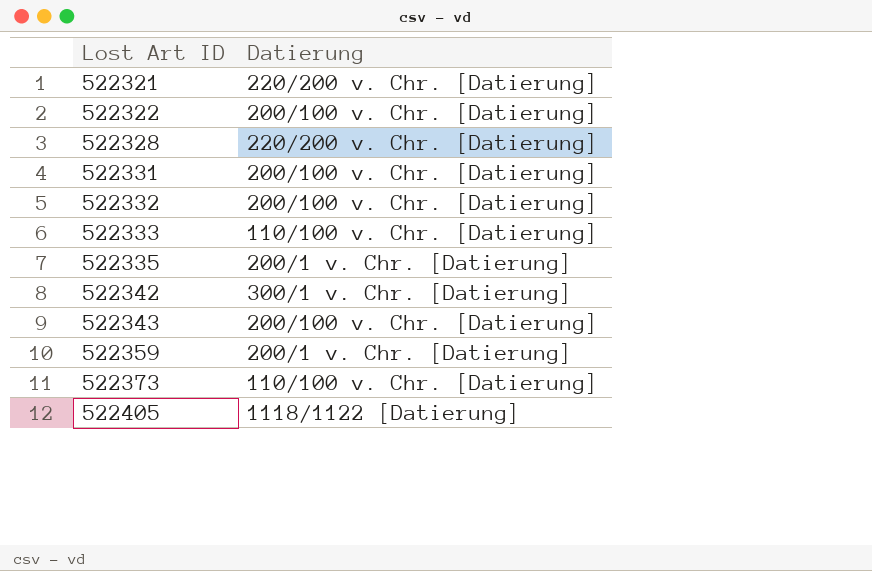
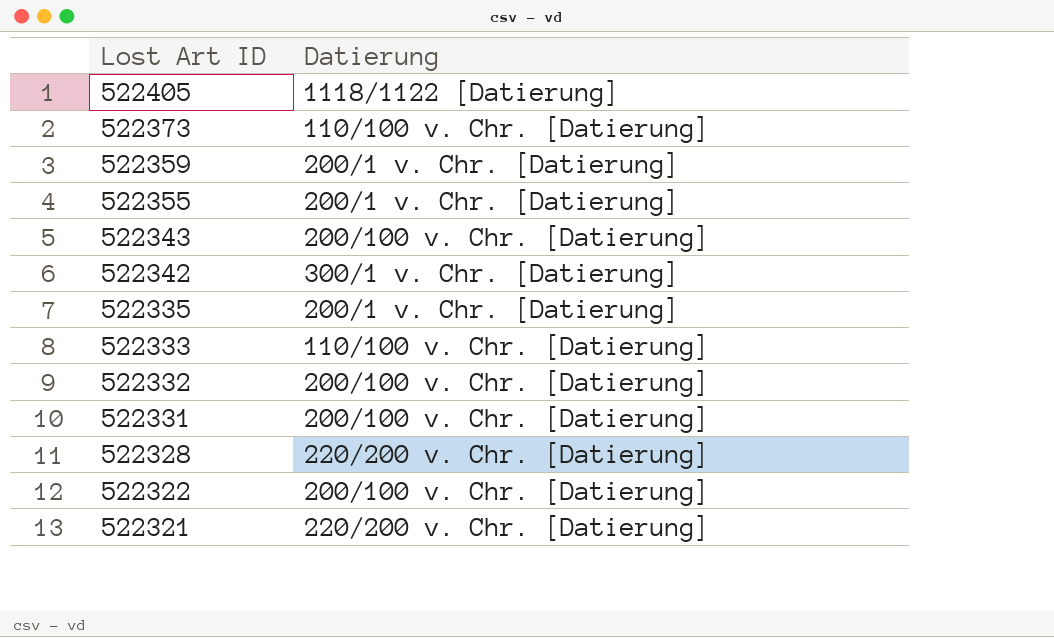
row order: Lost Art ID ascending -> Lost Art ID descending
row 522355: none -> 200/1 v. Chr. [Datierung]

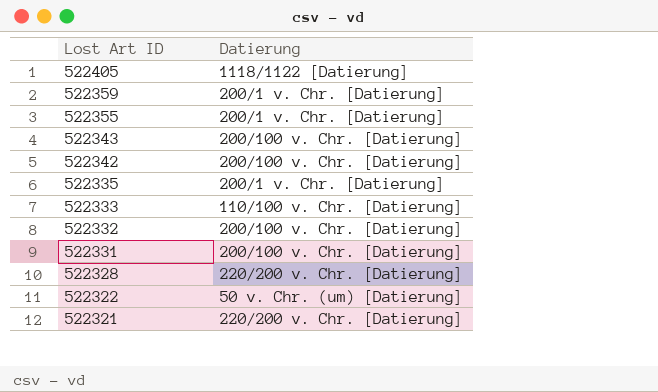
row 522373: 110/100 v. Chr. [Datierung] -> none
522342 | Datierung: 300/1 v. Chr. [Datierung] -> 200/100 v. Chr. [Datierung]
522322 | Datierung: 200/100 v. Chr. [Datierung] -> 50 v. Chr. (um) [Datierung]

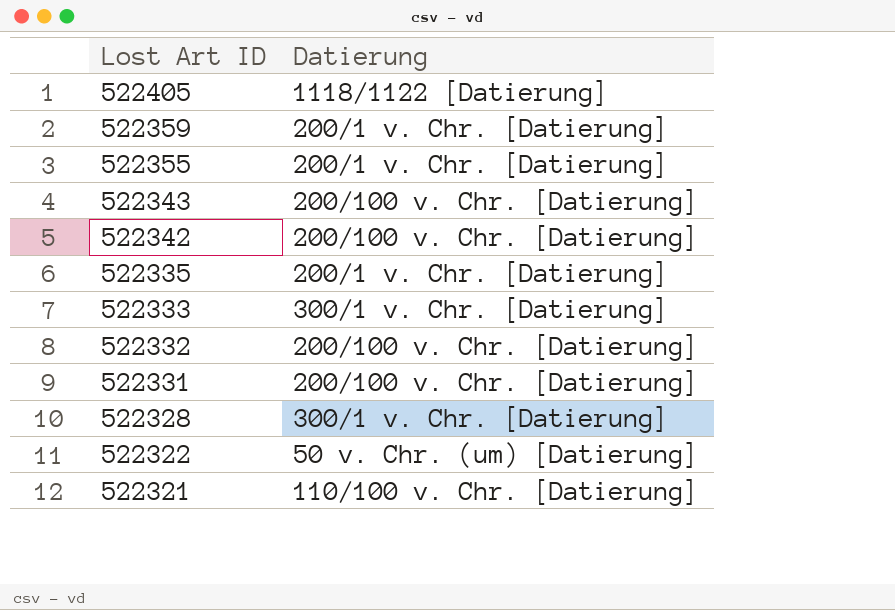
522333 | Datierung: 110/100 v. Chr. [Datierung] -> 300/1 v. Chr. [Datierung]
522328 | Datierung: 220/200 v. Chr. [Datierung] -> 300/1 v. Chr. [Datierung]
522321 | Datierung: 220/200 v. Chr. [Datierung] -> 110/100 v. Chr. [Datierung]

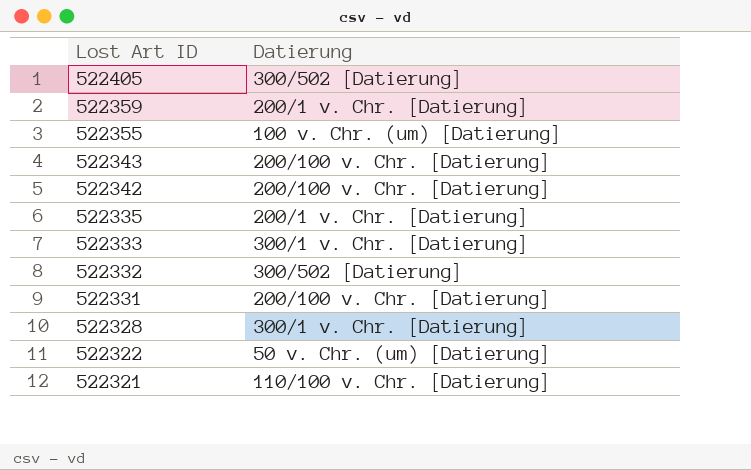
522405 | Datierung: 1118/1122 [Datierung] -> 300/502 [Datierung]
522355 | Datierung: 200/1 v. Chr. [Datierung] -> 100 v. Chr. (um) [Datierung]
522332 | Datierung: 200/100 v. Chr. [Datierung] -> 300/502 [Datierung]

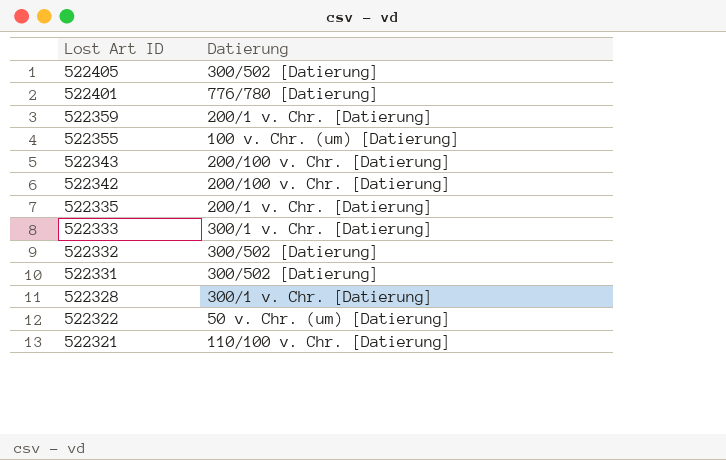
row 522401: none -> 776/780 [Datierung]
522331 | Datierung: 200/100 v. Chr. [Datierung] -> 300/502 [Datierung]

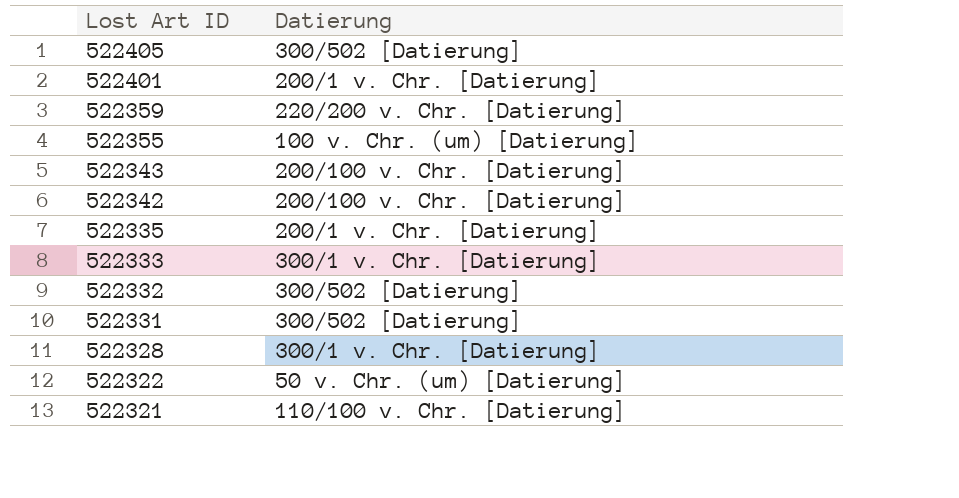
522401 | Datierung: 776/780 [Datierung] -> 200/1 v. Chr. [Datierung]
522359 | Datierung: 200/1 v. Chr. [Datierung] -> 220/200 v. Chr. [Datierung]

